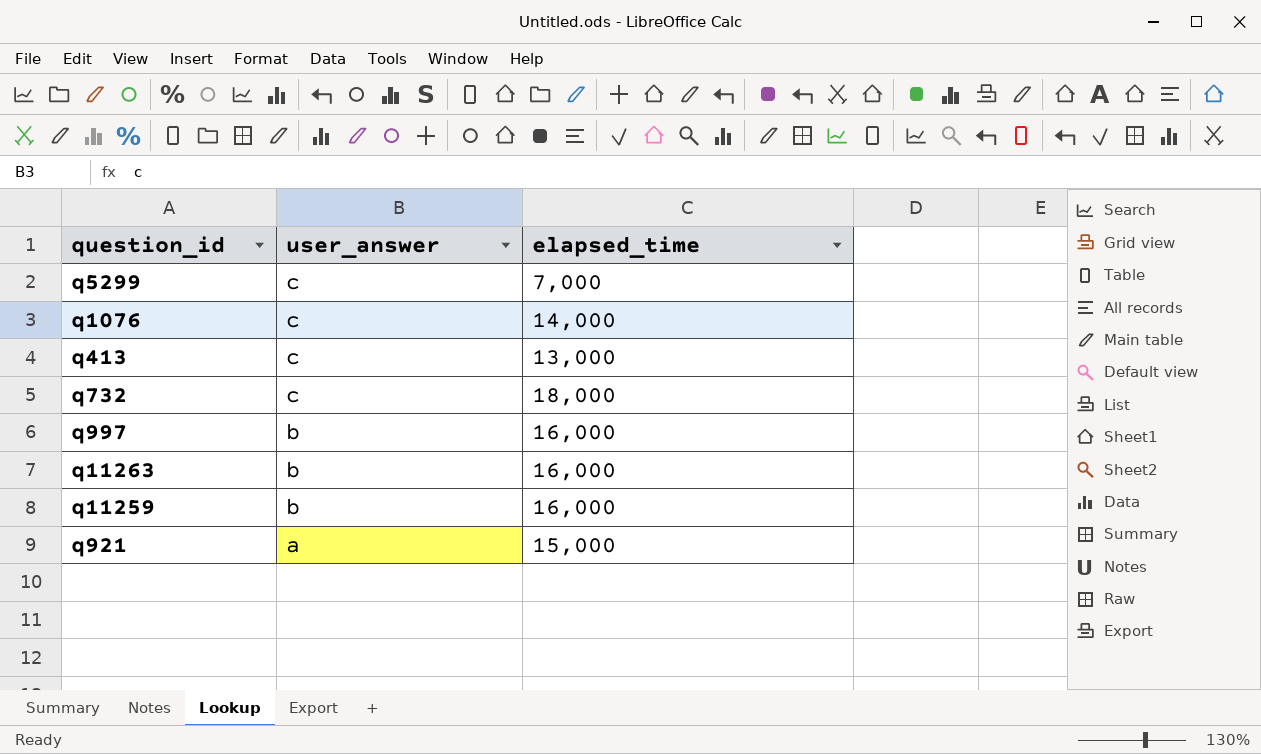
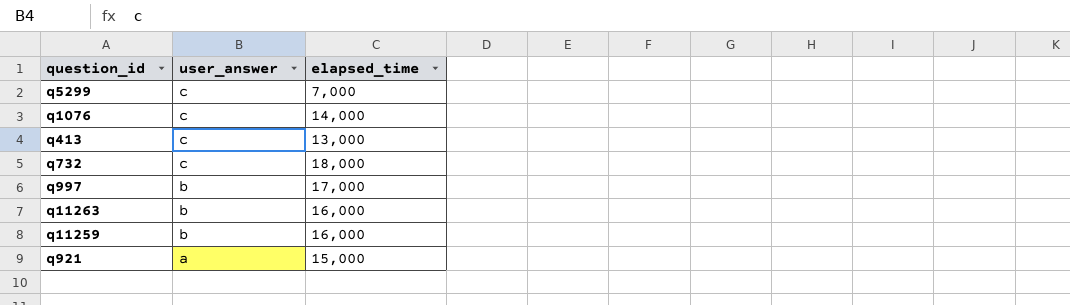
q997 | elapsed_time: 16,000 -> 17,000

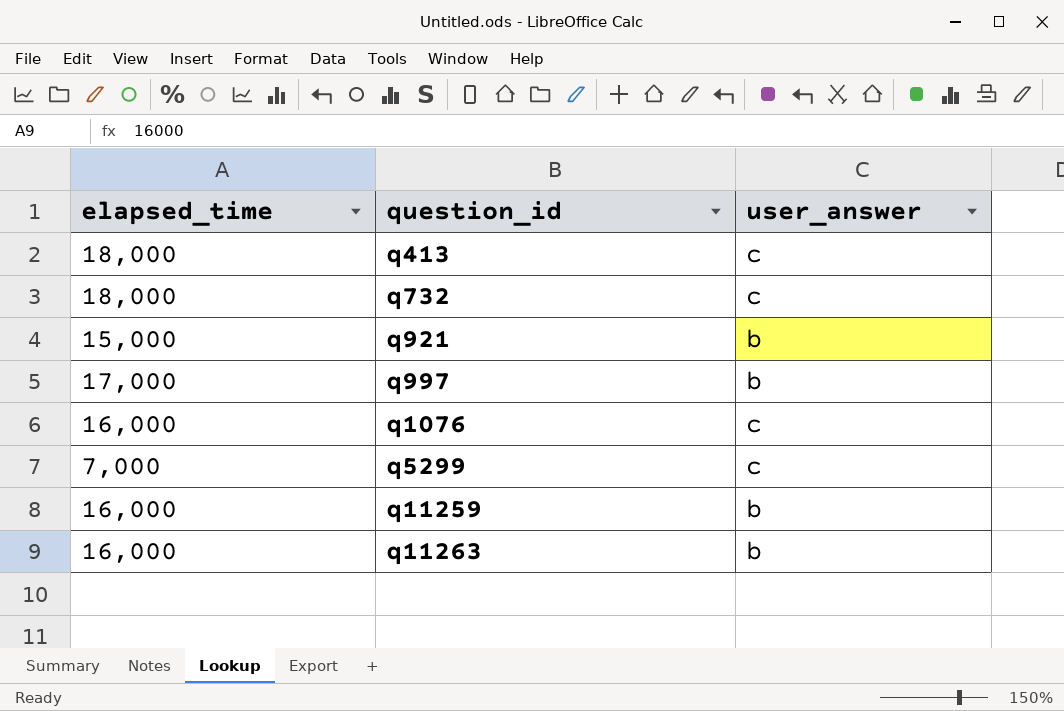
row order: user_answer descending -> question_id ascending
column elapsed_time | position: 3 -> 1
q413 | elapsed_time: 13,000 -> 18,000
q921 | user_answer: a -> b
q1076 | elapsed_time: 14,000 -> 16,000

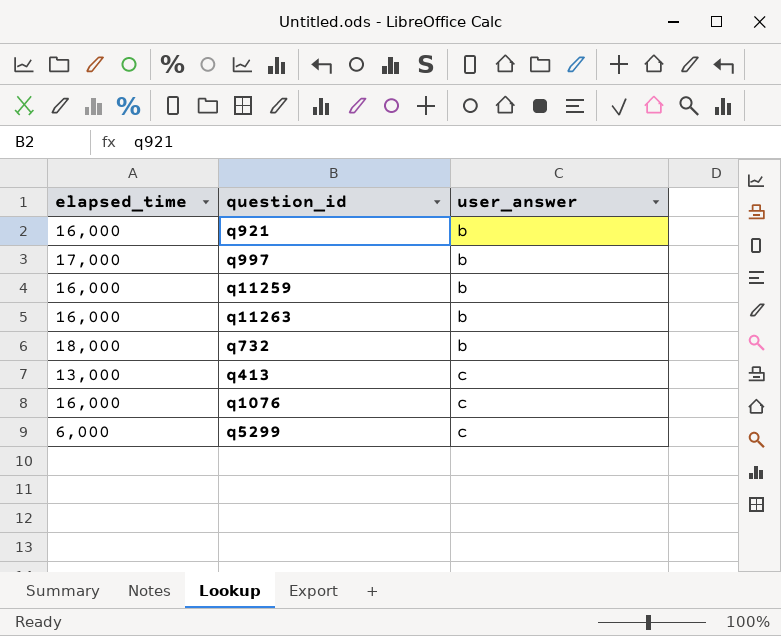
row order: question_id ascending -> user_answer ascending
q921 | elapsed_time: 15,000 -> 16,000
q732 | user_answer: c -> b
q413 | elapsed_time: 18,000 -> 13,000
q5299 | elapsed_time: 7,000 -> 6,000

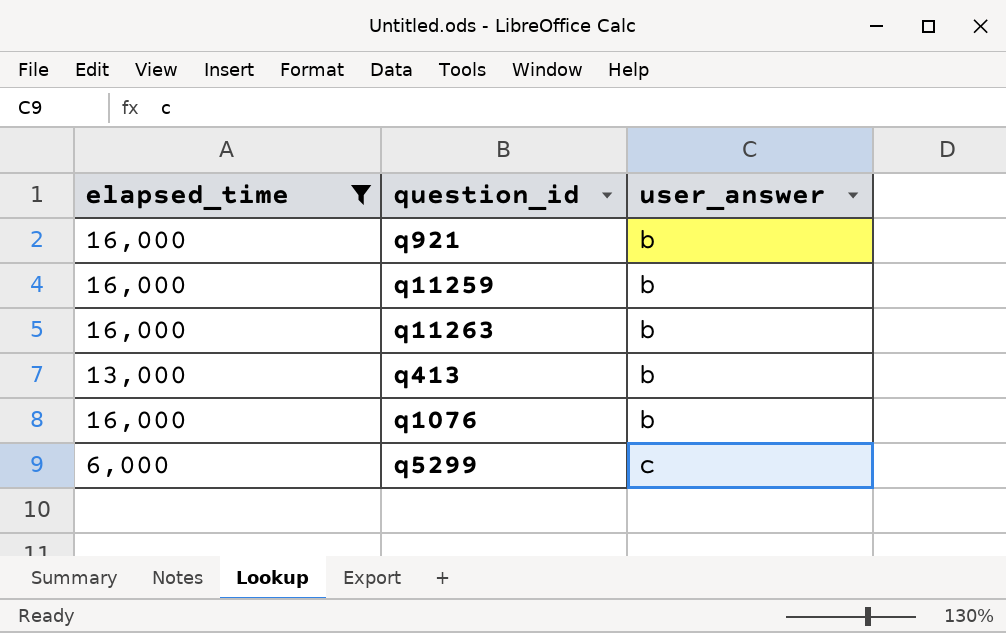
filter: none -> elapsed_time <= 16,000
q413 | user_answer: c -> b
q1076 | user_answer: c -> b

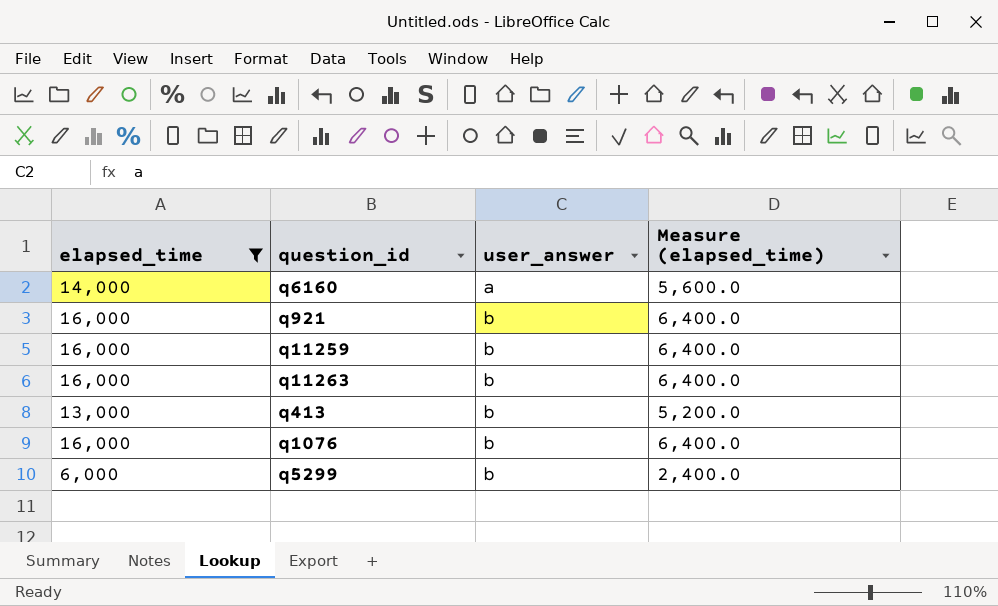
column Measure (elapsed_time) | formula: none -> [elapsed_time] * 0.4
row q6160: none -> 14,000 | a | 5,600.0
q5299 | user_answer: c -> b

